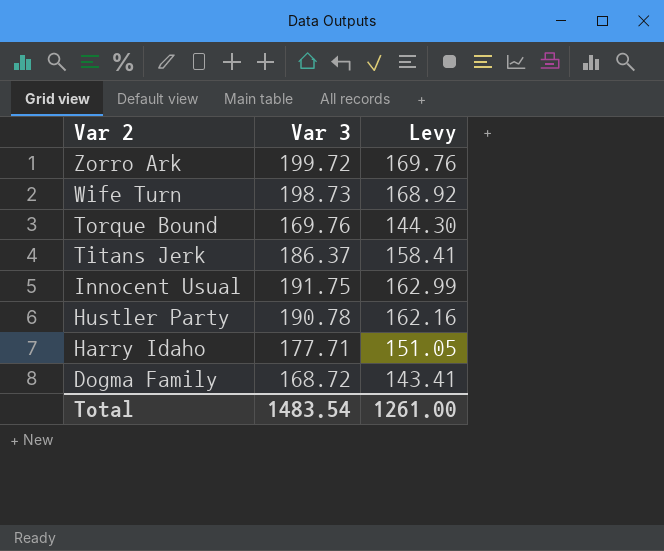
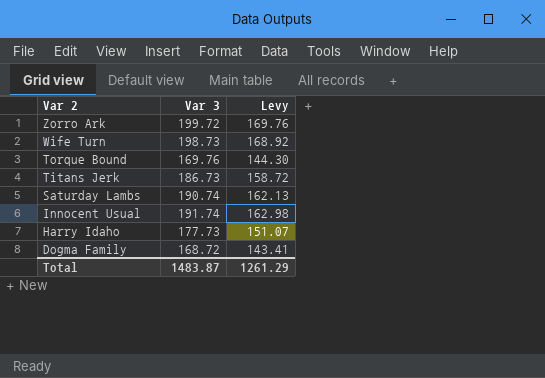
row Hustler Party: 190.78 | 162.16 -> none
Titans Jerk | Var 3: 186.37 -> 186.73
Titans Jerk | Levy: 158.41 -> 158.72
row Saturday Lambs: none -> 190.74 | 162.13
Innocent Usual | Var 3: 191.75 -> 191.74
Innocent Usual | Levy: 162.99 -> 162.98
Harry Idaho | Var 3: 177.71 -> 177.73
Harry Idaho | Levy: 151.05 -> 151.07
Total | Var 3: 1483.54 -> 1483.87
Total | Levy: 1261.00 -> 1261.29

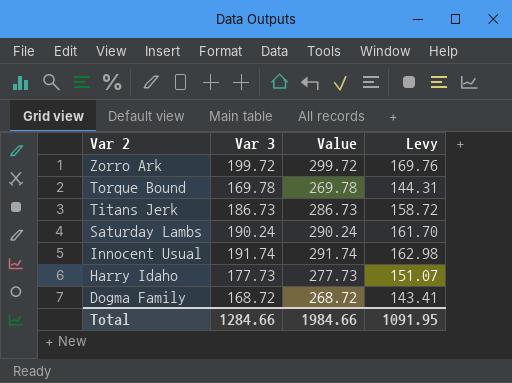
column Value | formula: none -> [Var 3] + 100
row Wife Turn: 198.73 | 168.92 -> none
Torque Bound | Var 3: 169.76 -> 169.78
Torque Bound | Levy: 144.30 -> 144.31
Saturday Lambs | Var 3: 190.74 -> 190.24
Saturday Lambs | Levy: 162.13 -> 161.70
Total | Var 3: 1483.87 -> 1284.66
Total | Levy: 1261.29 -> 1091.95

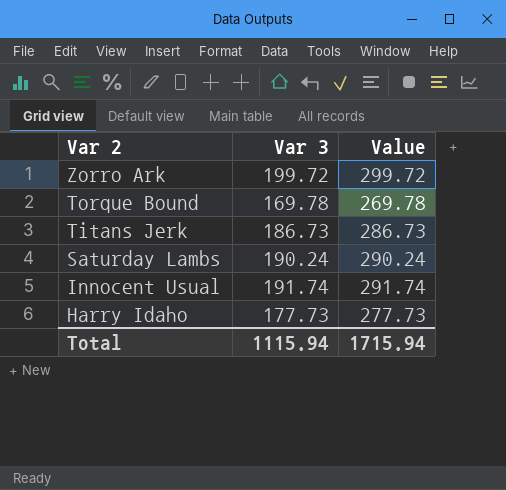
column Levy | formula: [Var 3] * 0.85 -> none
row Dogma Family: 168.72 | 268.72 | 143.41 -> none
Total | Var 3: 1284.66 -> 1115.94
Total | Value: 1984.66 -> 1715.94

